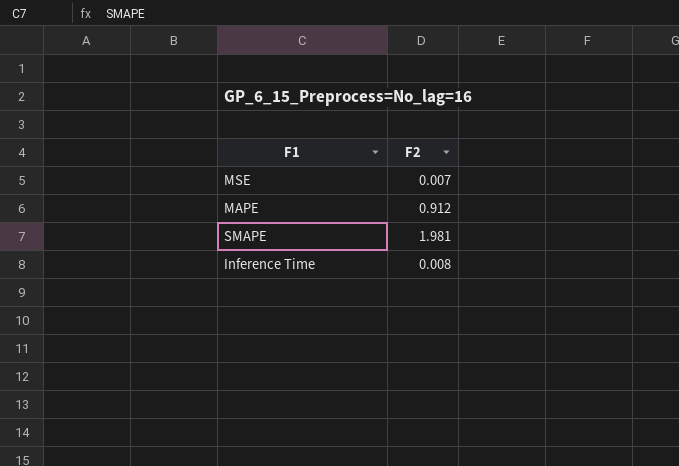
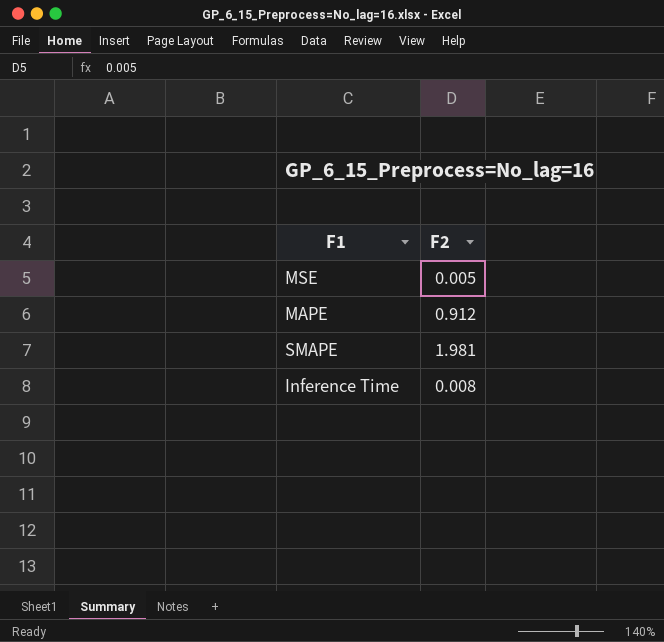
MSE | F2: 0.007 -> 0.005

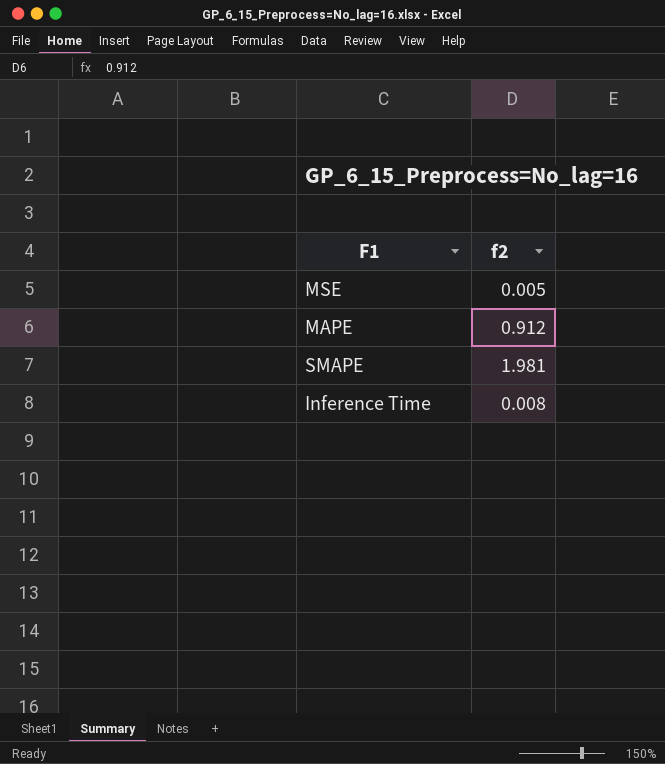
column name: F2 -> f2

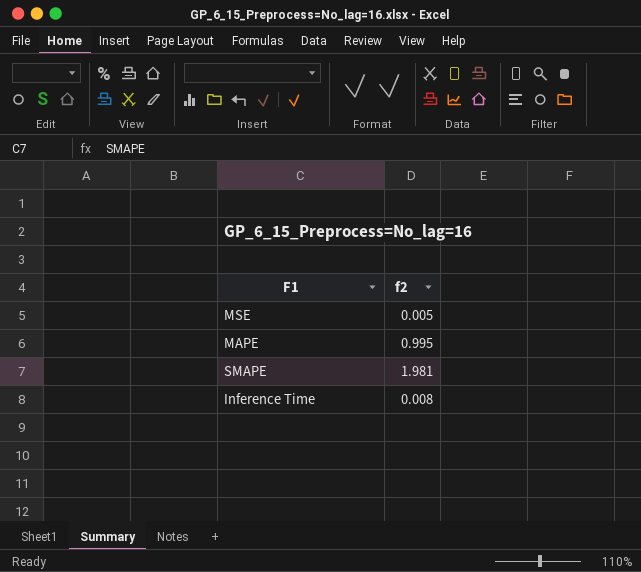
MAPE | f2: 0.912 -> 0.995

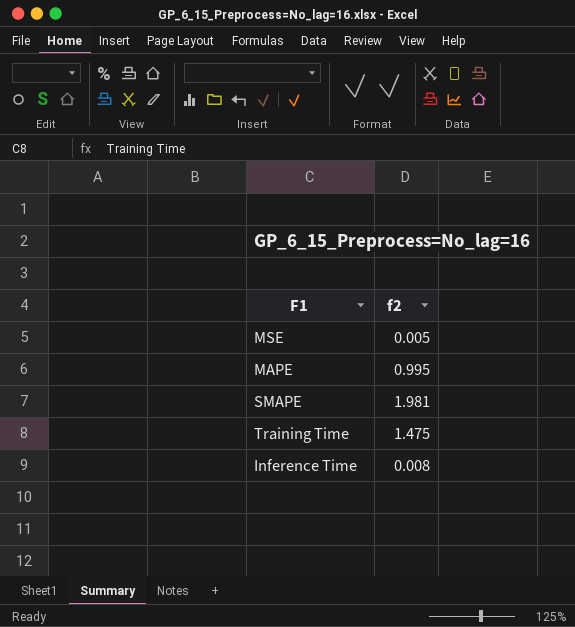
row Training Time: none -> 1.475

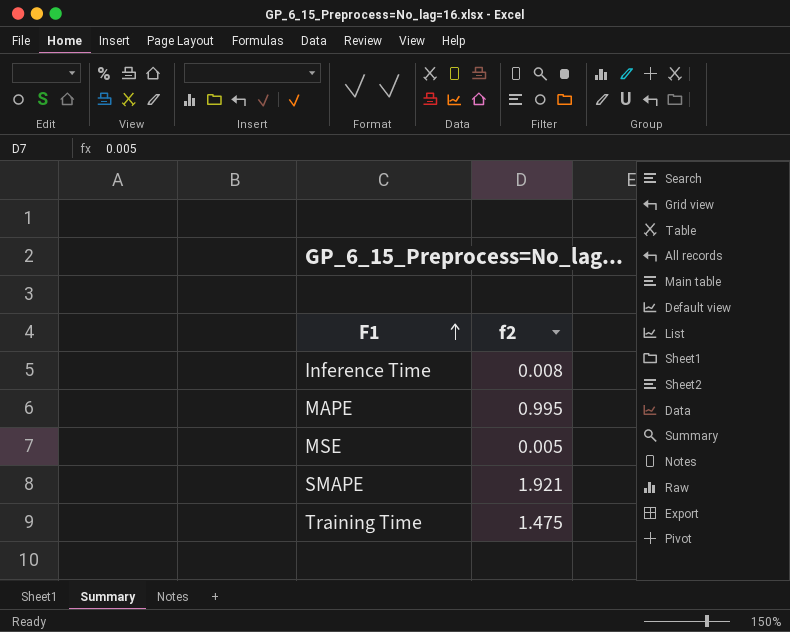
row order: none -> F1 ascending
SMAPE | f2: 1.981 -> 1.921

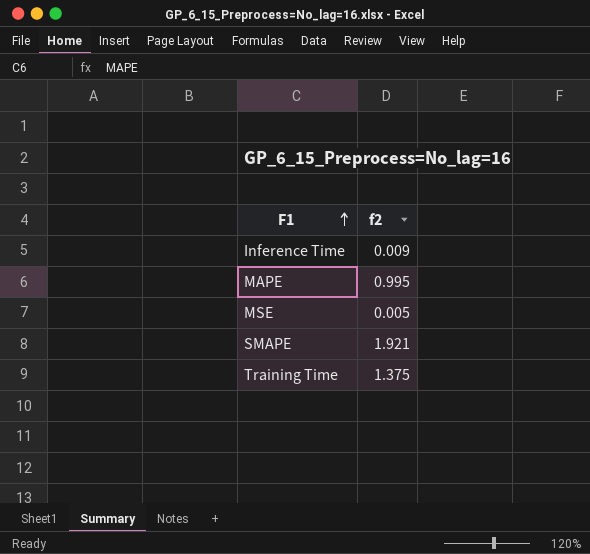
Inference Time | f2: 0.008 -> 0.009
Training Time | f2: 1.475 -> 1.375

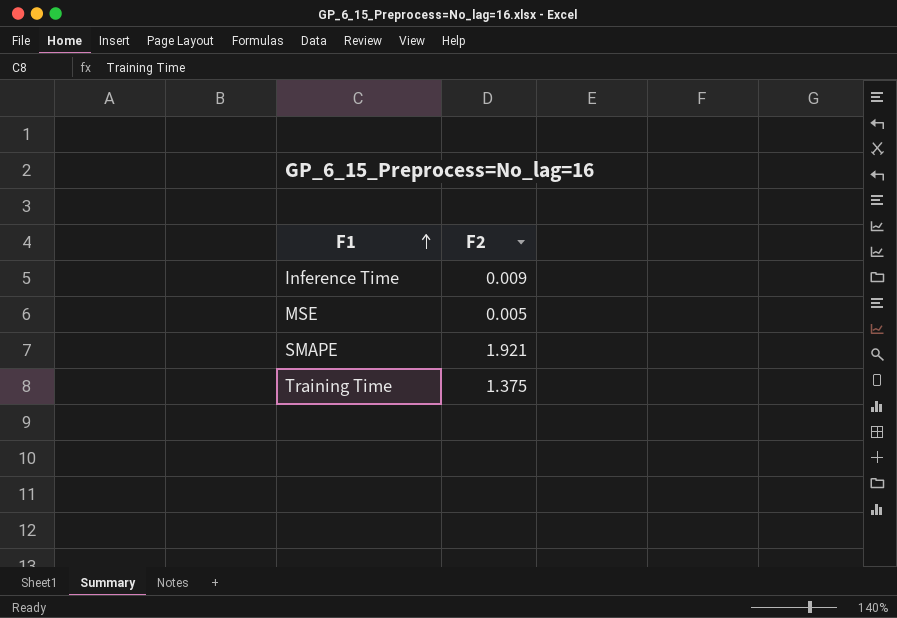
column name: f2 -> F2
row MAPE: 0.995 -> none

